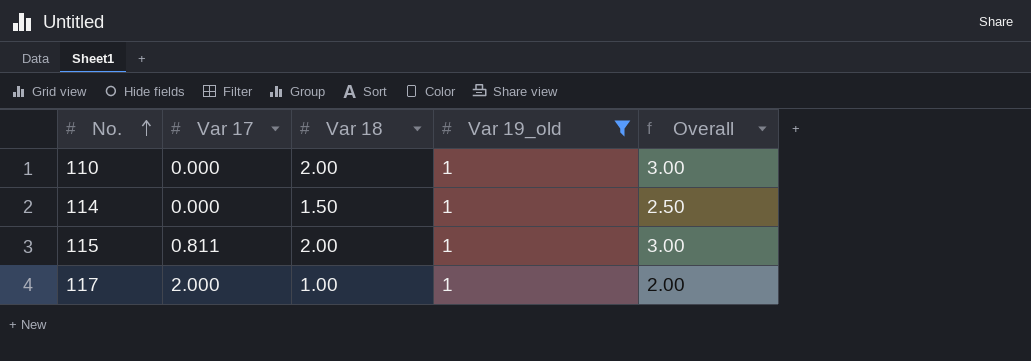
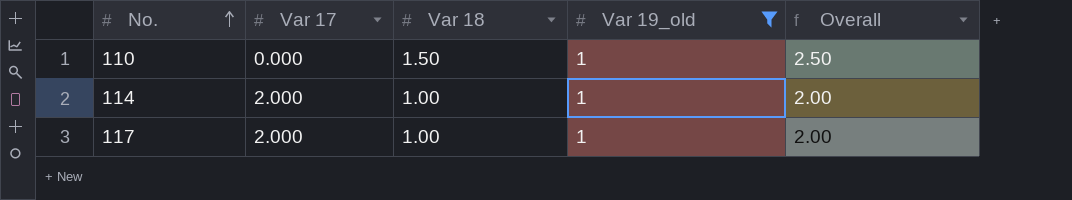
row 115: 0.811 | 2.00 | 1 | 3.00 -> none
110 | Var 18: 2.00 -> 1.50
110 | Overall: 3.00 -> 2.50
114 | Var 17: 0.000 -> 2.000
114 | Var 18: 1.50 -> 1.00
114 | Overall: 2.50 -> 2.00

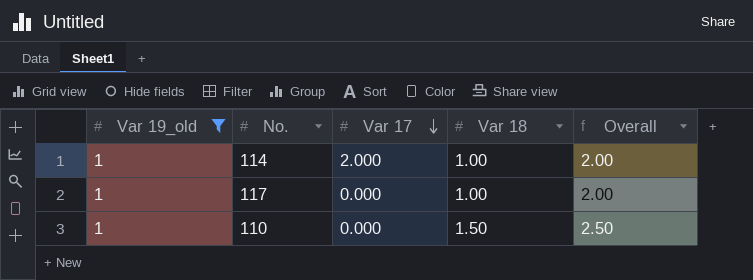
row order: No. ascending -> Var 17 descending
column Var 19_old | position: 4 -> 1
117 | Var 17: 2.000 -> 0.000

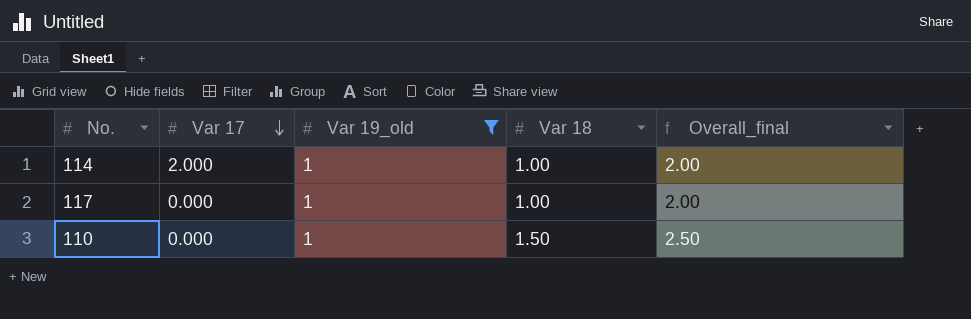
column Var 19_old | position: 1 -> 3
column name: Overall -> Overall_final

